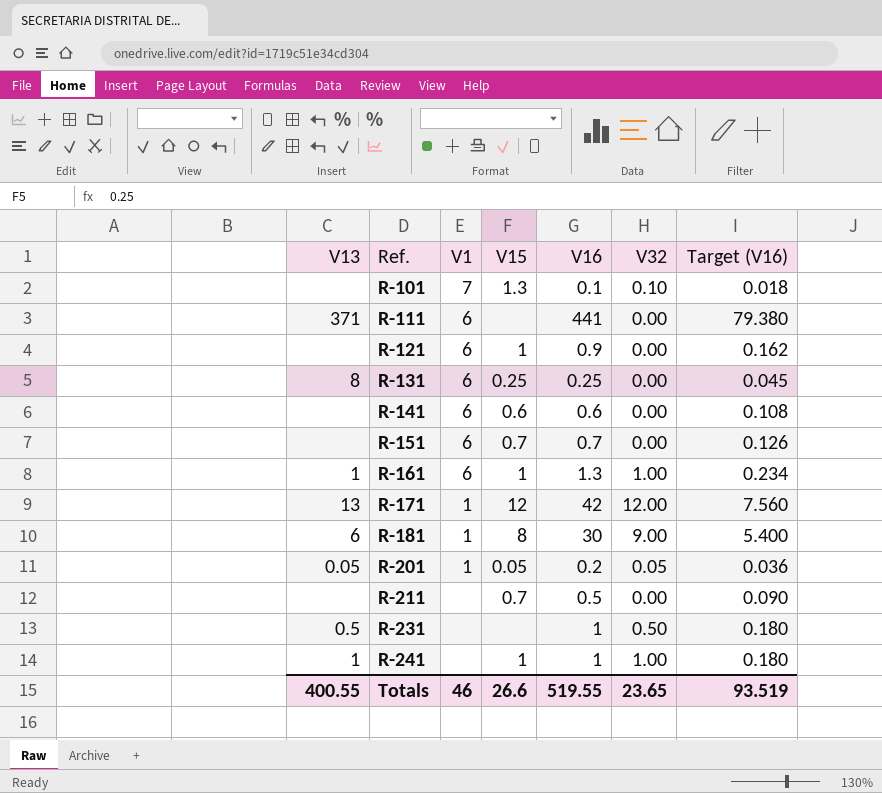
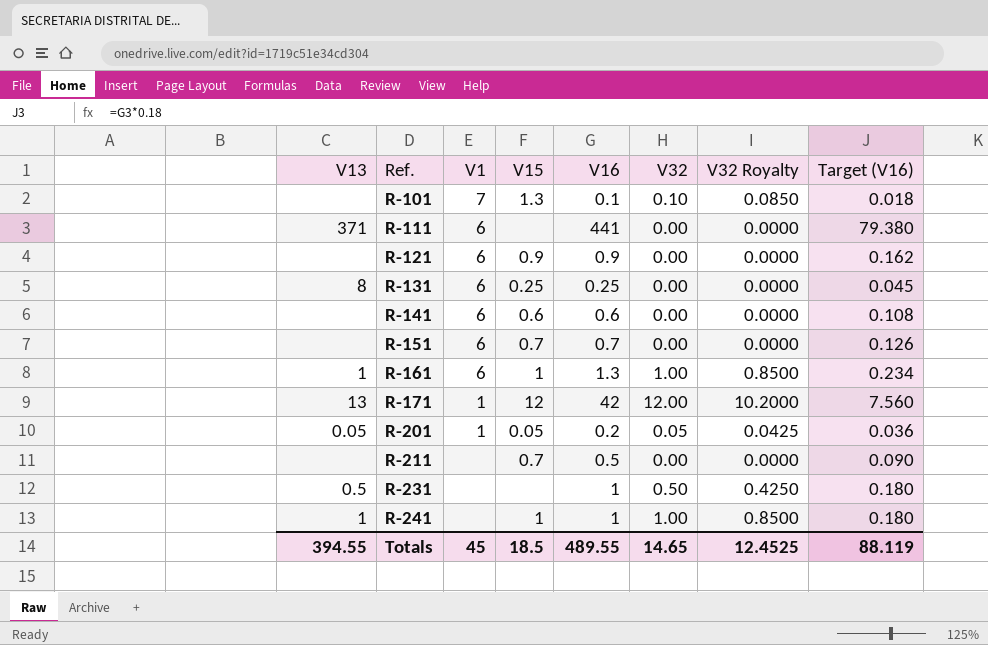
column V32 Royalty | formula: none -> [V32] * 0.85
row R-181: 6 | 1 | 8 | 30 | 9.00 | 5.400 -> none
R-121 | V15: 1 -> 0.9
Totals | V13: 400.55 -> 394.55
Totals | V1: 46 -> 45
Totals | V15: 26.6 -> 18.5
Totals | V16: 519.55 -> 489.55
Totals | V32: 23.65 -> 14.65
Totals | Target (V16): 93.519 -> 88.119

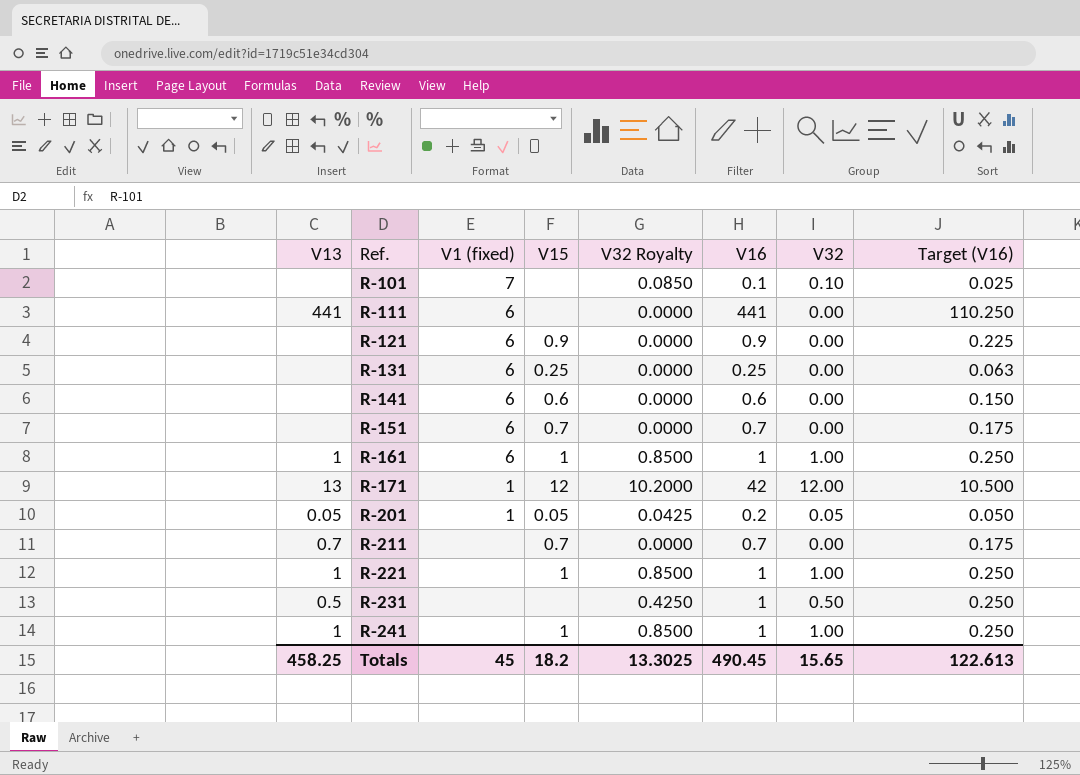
column name: V1 -> V1 (fixed)
column V32 Royalty | position: 7 -> 5
column Target (V16) | formula: [V16] * 0.18 -> [V16] * 0.25
R-101 | V15: 1.3 -> none
R-111 | V13: 371 -> 441
R-131 | V13: 8 -> none
R-161 | V16: 1.3 -> 1
R-211 | V13: none -> 0.7
R-211 | V16: 0.5 -> 0.7
row R-221: none -> 1 | none | 1 | 0.8500 | 1 | 1.00 | 0.250
Totals | V13: 394.55 -> 458.25
Totals | V15: 18.5 -> 18.2
Totals | V32 Royalty: 12.4525 -> 13.3025
Totals | V16: 489.55 -> 490.45
Totals | V32: 14.65 -> 15.65
Totals | Target (V16): 88.119 -> 122.613

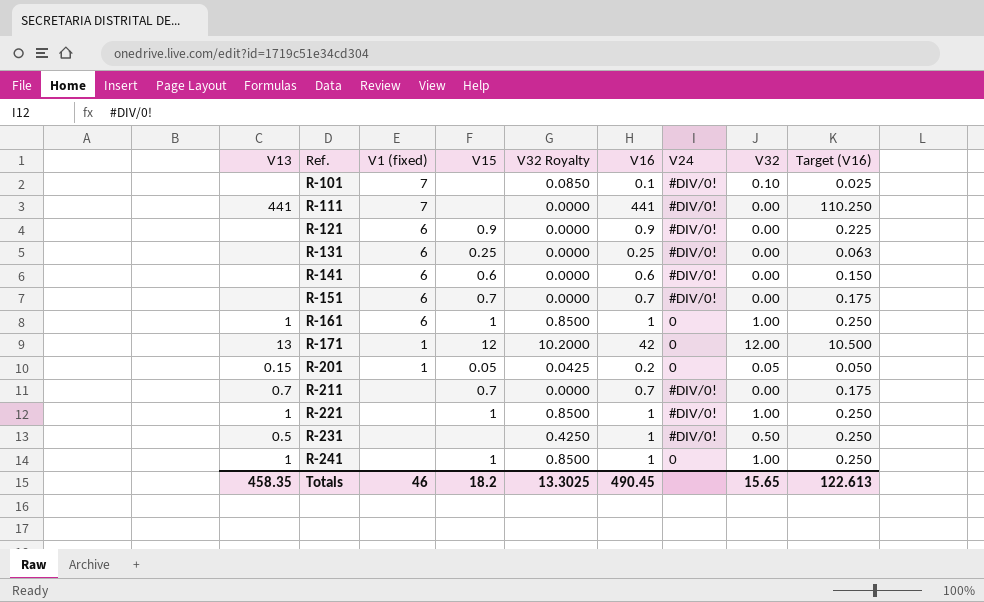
column V24 | position: none -> 7
R-111 | V1 (fixed): 6 -> 7
R-201 | V13: 0.05 -> 0.15
Totals | V13: 458.25 -> 458.35
Totals | V1 (fixed): 45 -> 46

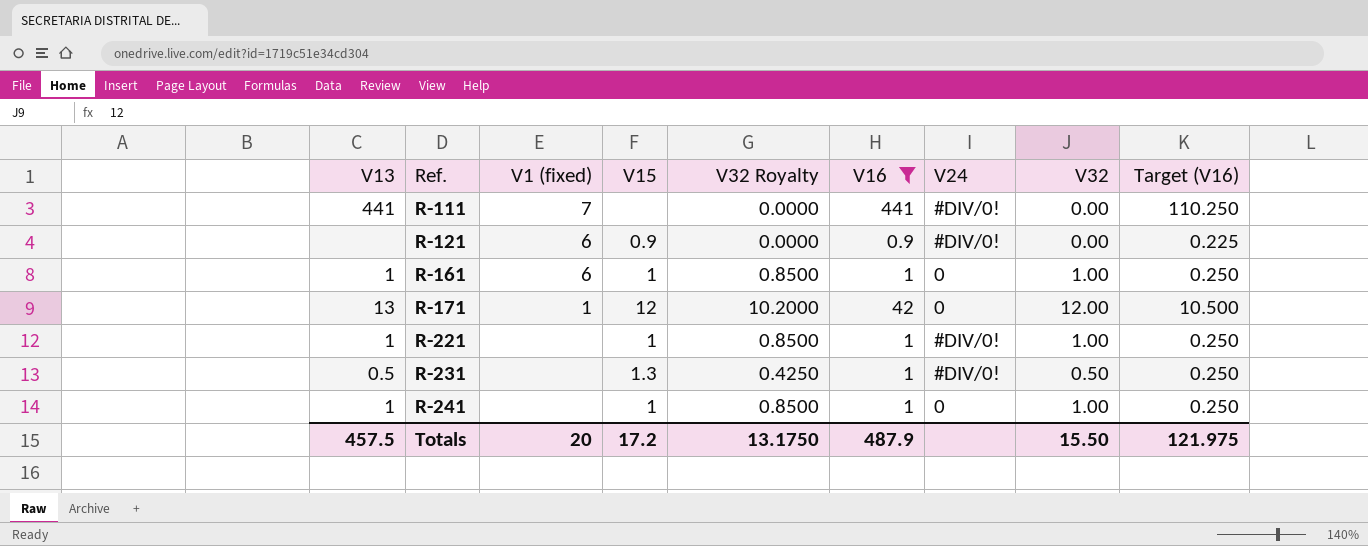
filter: none -> V16 >= 0.9
R-231 | V15: none -> 1.3
Totals | V13: 458.35 -> 457.5
Totals | V1 (fixed): 46 -> 20
Totals | V15: 18.2 -> 17.2
Totals | V32 Royalty: 13.3025 -> 13.1750
Totals | V16: 490.45 -> 487.9
Totals | V32: 15.65 -> 15.50
Totals | Target (V16): 122.613 -> 121.975

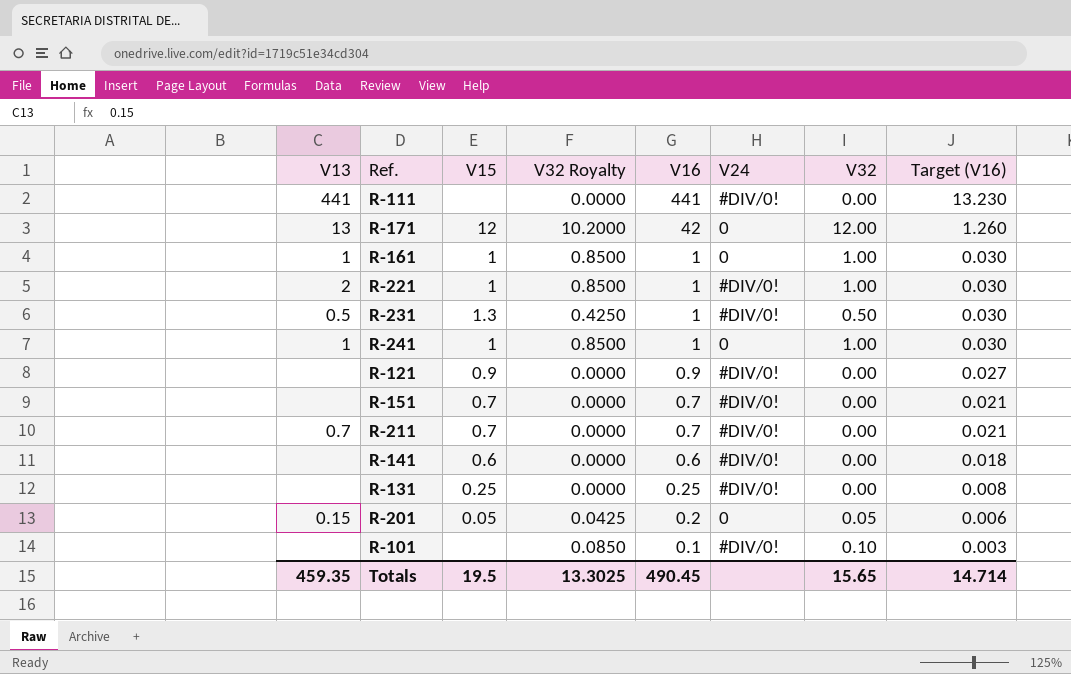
filter: V16 >= 0.9 -> none
row order: Ref. ascending -> V16 descending
column V1 (fixed) | position: 3 -> none
column Target (V16) | formula: [V16] * 0.25 -> [V16] * 0.03
R-221 | V13: 1 -> 2
Totals | V13: 457.5 -> 459.35
Totals | V15: 17.2 -> 19.5
Totals | V32 Royalty: 13.1750 -> 13.3025
Totals | V16: 487.9 -> 490.45
Totals | V32: 15.50 -> 15.65
Totals | Target (V16): 121.975 -> 14.714

